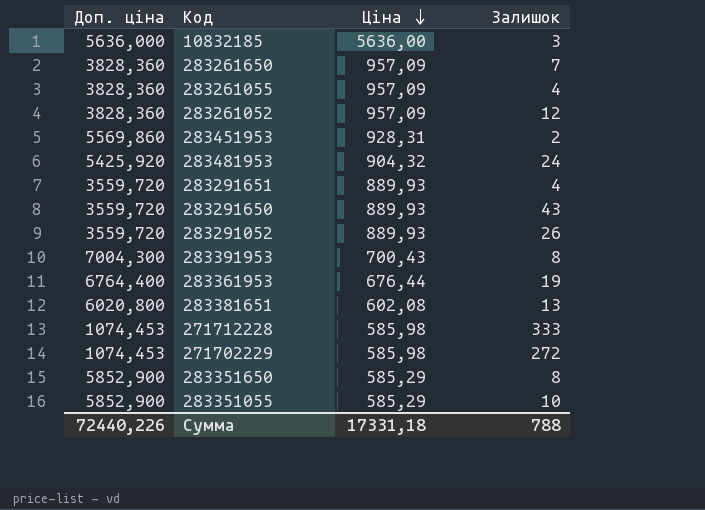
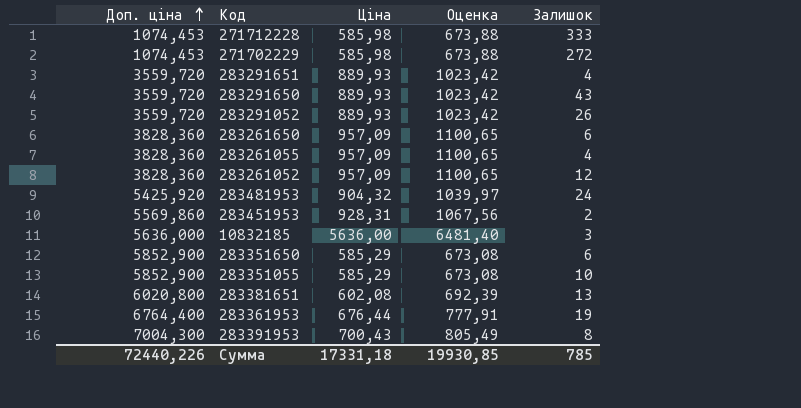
row order: Ціна descending -> Доп. ціна ascending
column Оценка | formula: none -> [Ціна] * 1,15
283261650 | Залишок: 7 -> 6
283351650 | Залишок: 8 -> 6
Сумма | Залишок: 788 -> 785

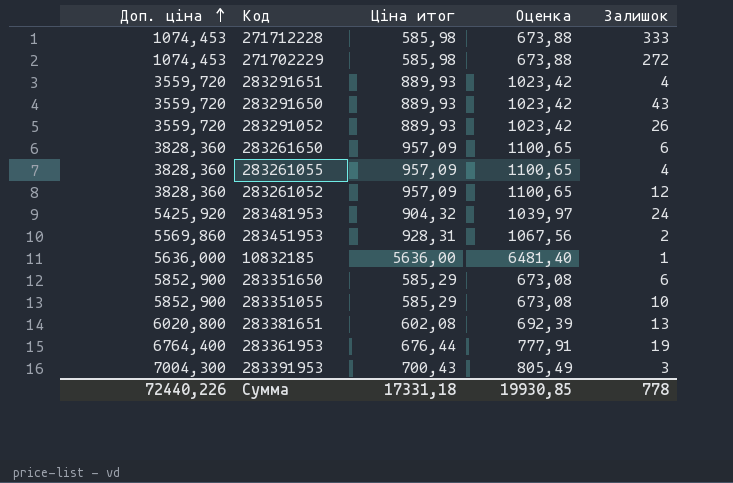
column name: Ціна -> Ціна итог
10832185 | Залишок: 3 -> 1
283391953 | Залишок: 8 -> 3
Сумма | Залишок: 785 -> 778

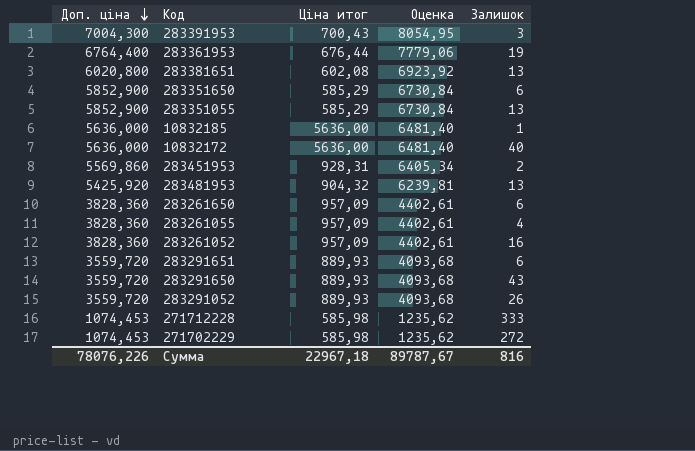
row order: Доп. ціна ascending -> Доп. ціна descending
column Оценка | formula: [Ціна итог] * 1,15 -> [Доп. ціна] * 1,15
283351055 | Залишок: 10 -> 13
row 10832172: none -> 5636,000 | 5636,00 | 6481,40 | 40
283481953 | Залишок: 24 -> 13
283261052 | Залишок: 12 -> 16
283291651 | Залишок: 4 -> 6
Сумма | Доп. ціна: 72440,226 -> 78076,226
Сумма | Ціна итог: 17331,18 -> 22967,18
Сумма | Оценка: 19930,85 -> 89787,67
Сумма | Залишок: 778 -> 816

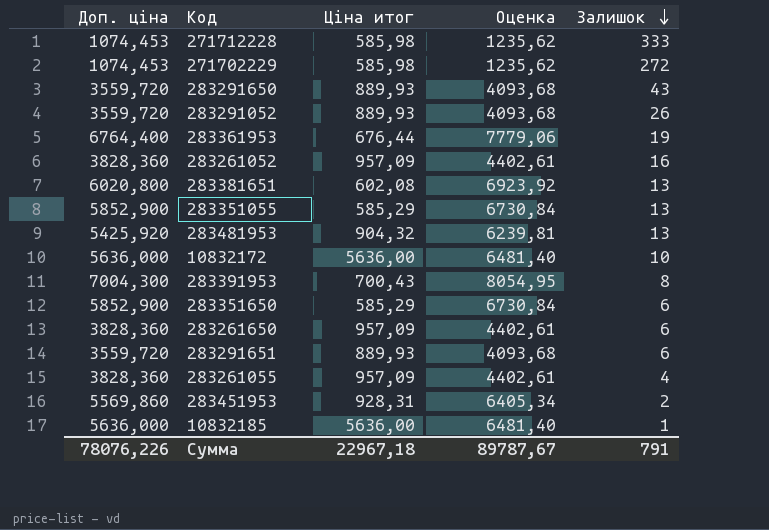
row order: Доп. ціна descending -> Залишок descending
10832172 | Залишок: 40 -> 10
283391953 | Залишок: 3 -> 8
Сумма | Залишок: 816 -> 791

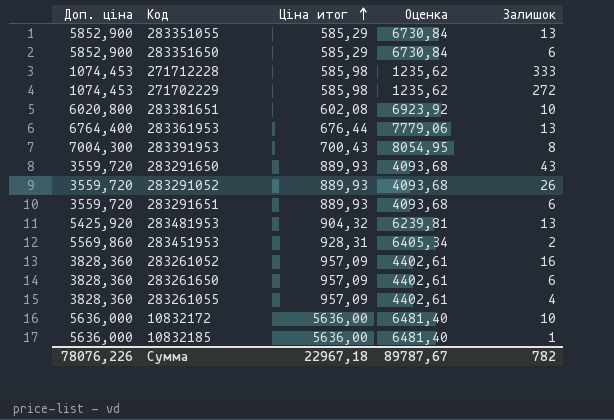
row order: Залишок descending -> Ціна итог ascending
283381651 | Залишок: 13 -> 10
283361953 | Залишок: 19 -> 13
Сумма | Залишок: 791 -> 782

